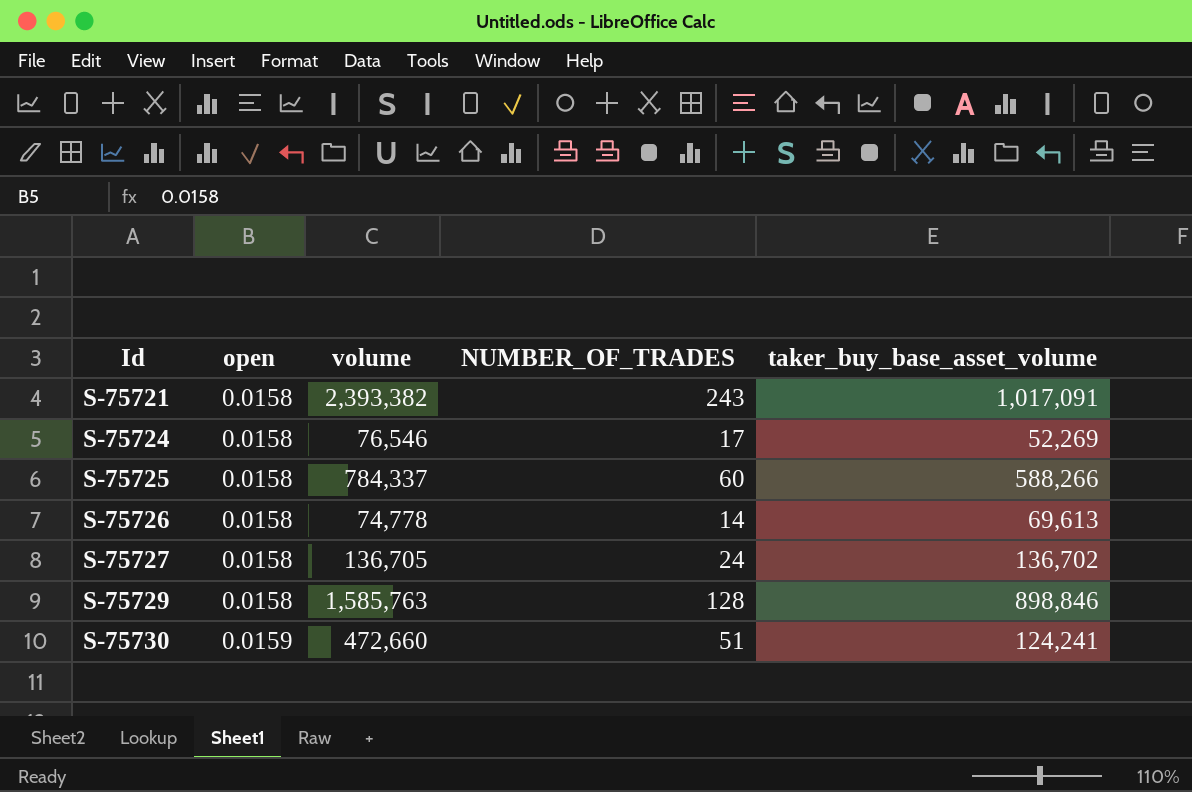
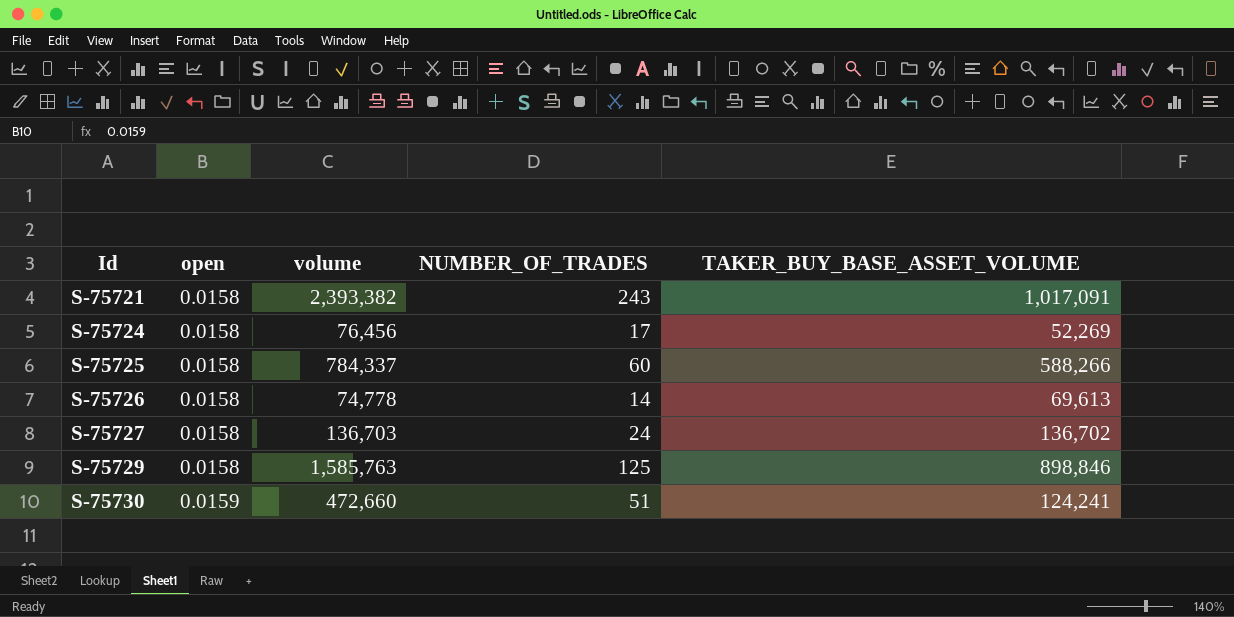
column name: taker_buy_base_asset_volume -> TAKER_BUY_BASE_ASSET_VOLUME
S-75724 | volume: 76,546 -> 76,456
S-75727 | volume: 136,705 -> 136,703
S-75729 | NUMBER_OF_TRADES: 128 -> 125

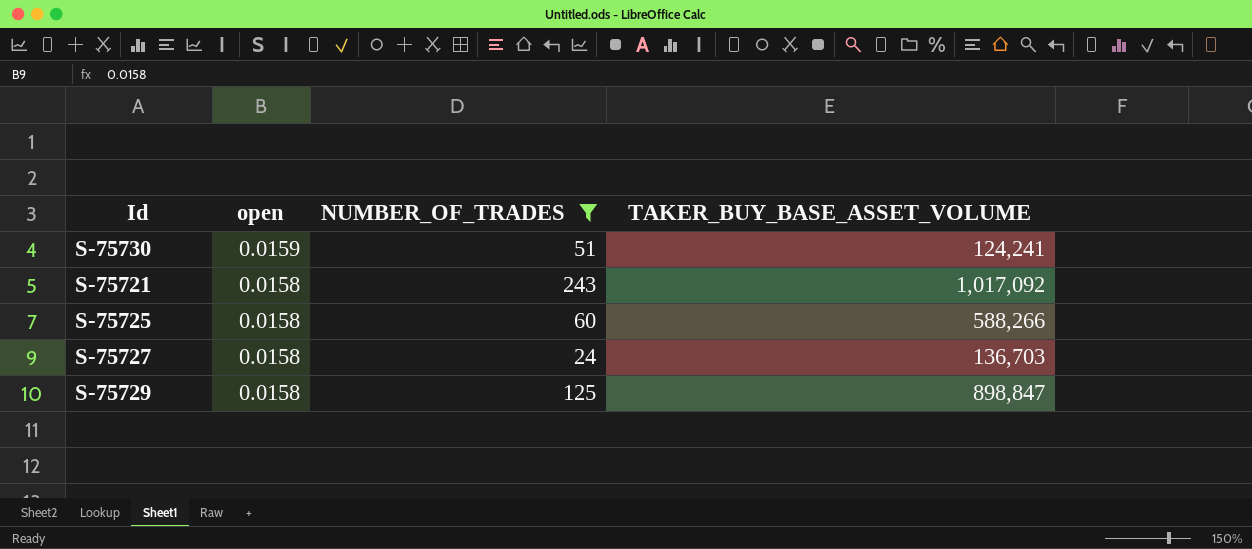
filter: none -> NUMBER_OF_TRADES >= 24
row order: Id ascending -> open descending
column volume | position: 3 -> none
S-75721 | TAKER_BUY_BASE_ASSET_VOLUME: 1,017,091 -> 1,017,092
S-75727 | TAKER_BUY_BASE_ASSET_VOLUME: 136,702 -> 136,703
S-75729 | TAKER_BUY_BASE_ASSET_VOLUME: 898,846 -> 898,847

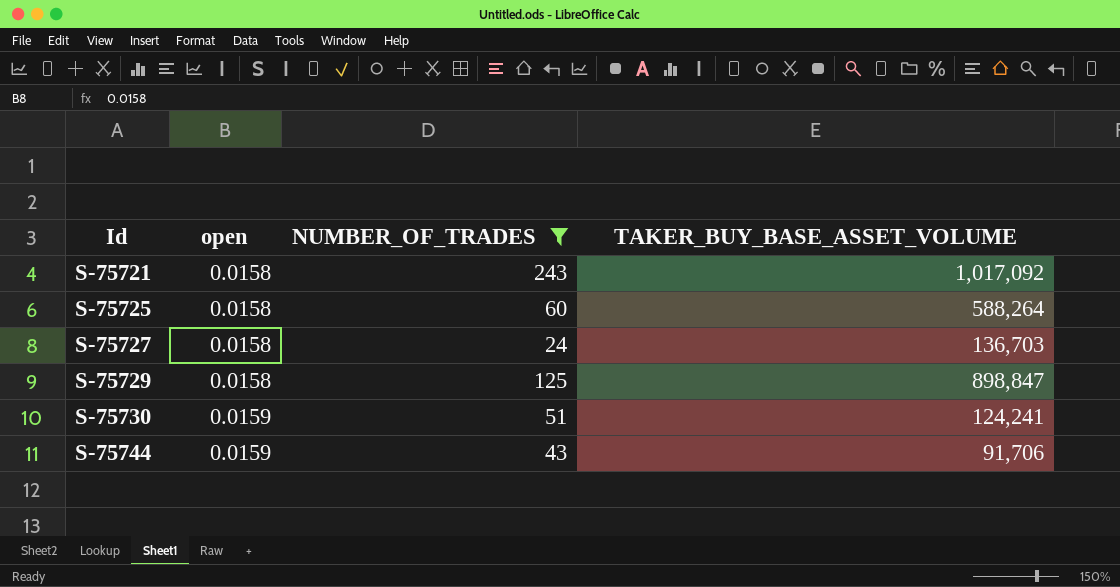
row order: open descending -> Id ascending
S-75725 | TAKER_BUY_BASE_ASSET_VOLUME: 588,266 -> 588,264
row S-75744: none -> 0.0159 | 43 | 91,706

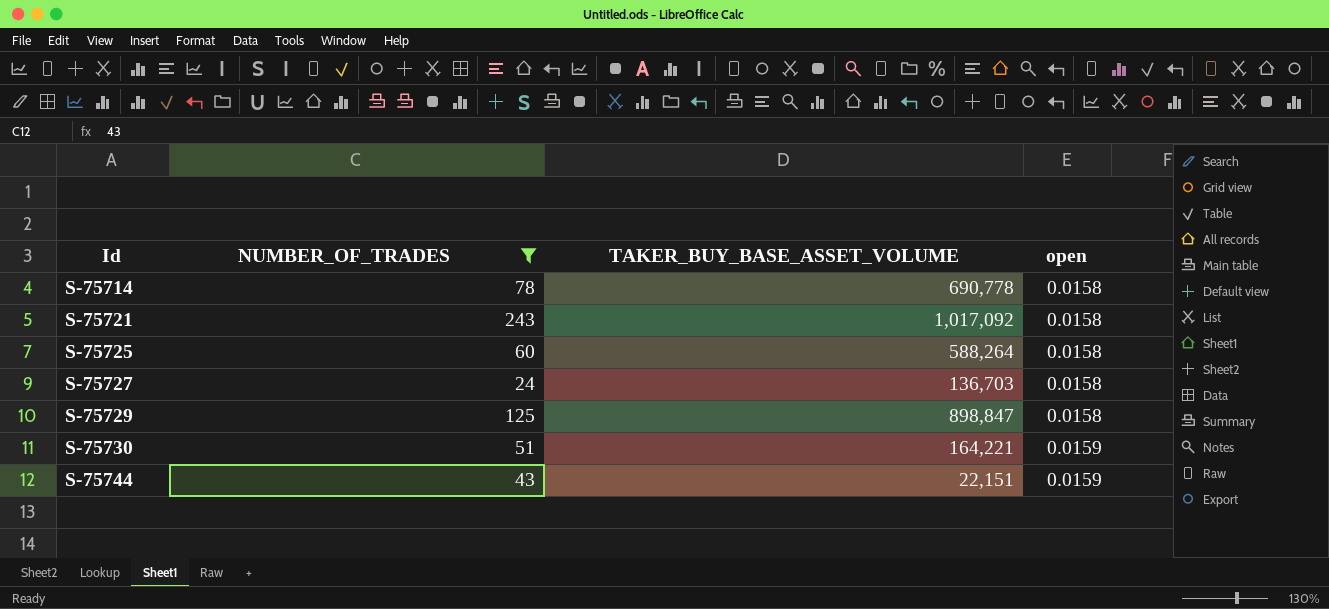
column open | position: 2 -> 4
row S-75714: none -> 78 | 690,778 | 0.0158
S-75730 | TAKER_BUY_BASE_ASSET_VOLUME: 124,241 -> 164,221
S-75744 | TAKER_BUY_BASE_ASSET_VOLUME: 91,706 -> 22,151

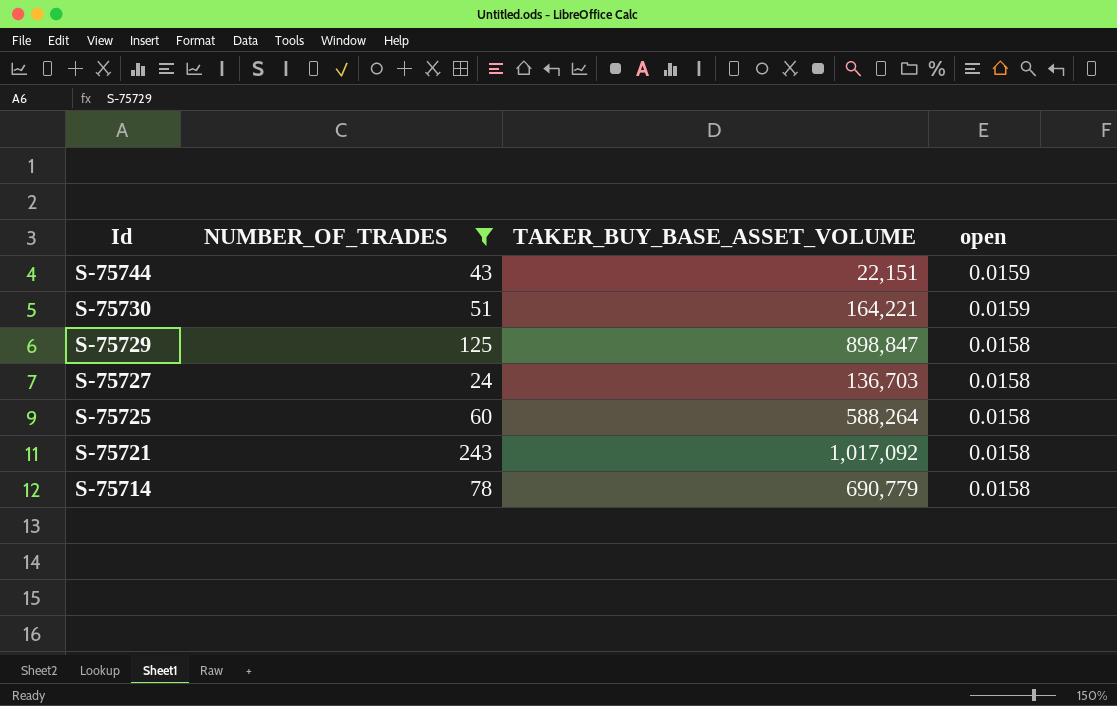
row order: Id ascending -> Id descending
S-75714 | TAKER_BUY_BASE_ASSET_VOLUME: 690,778 -> 690,779

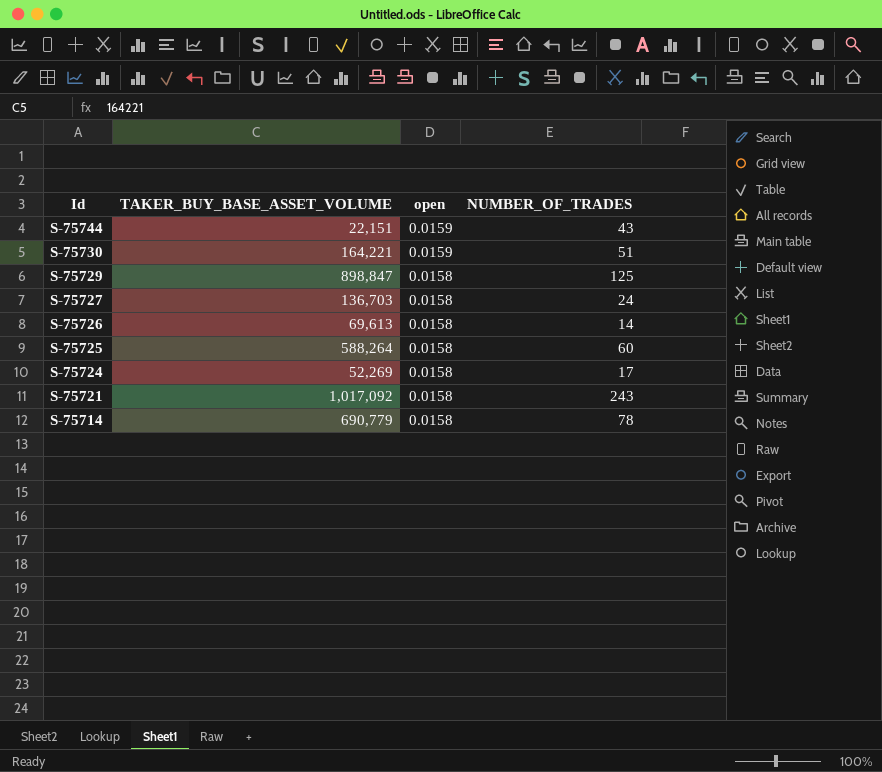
filter: NUMBER_OF_TRADES >= 24 -> none
column NUMBER_OF_TRADES | position: 2 -> 4

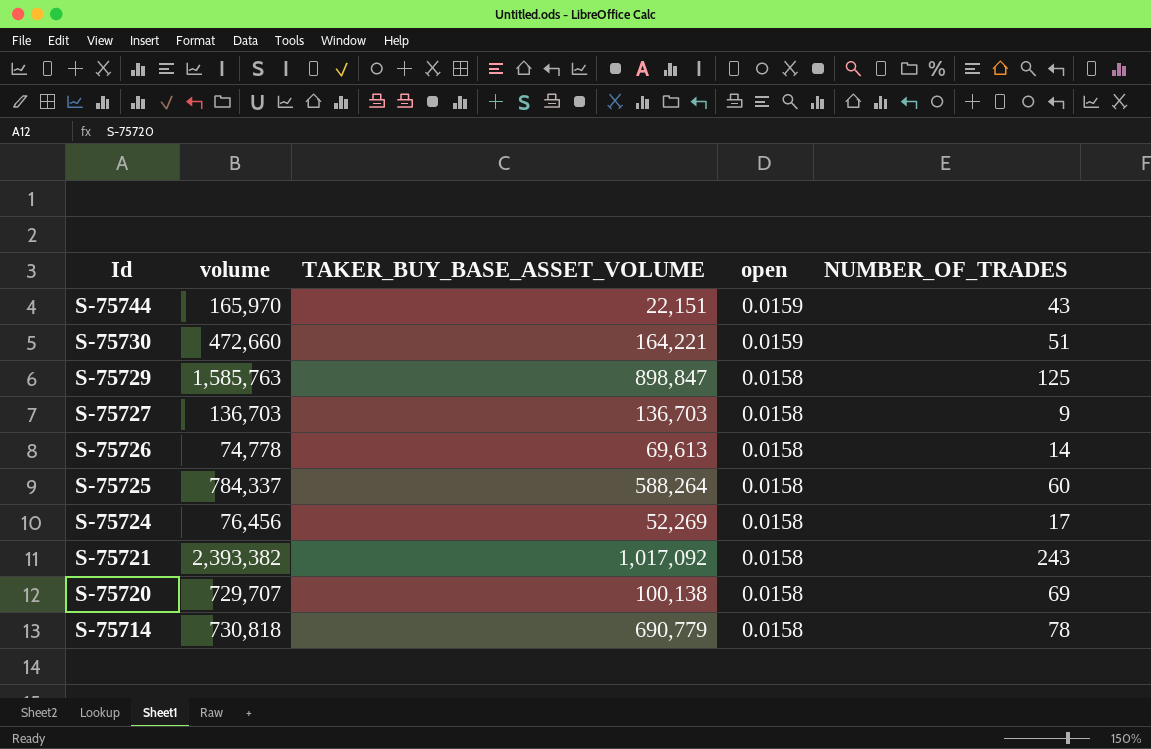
column volume | position: none -> 2
S-75727 | NUMBER_OF_TRADES: 24 -> 9
row S-75720: none -> 729,707 | 100,138 | 0.0158 | 69

